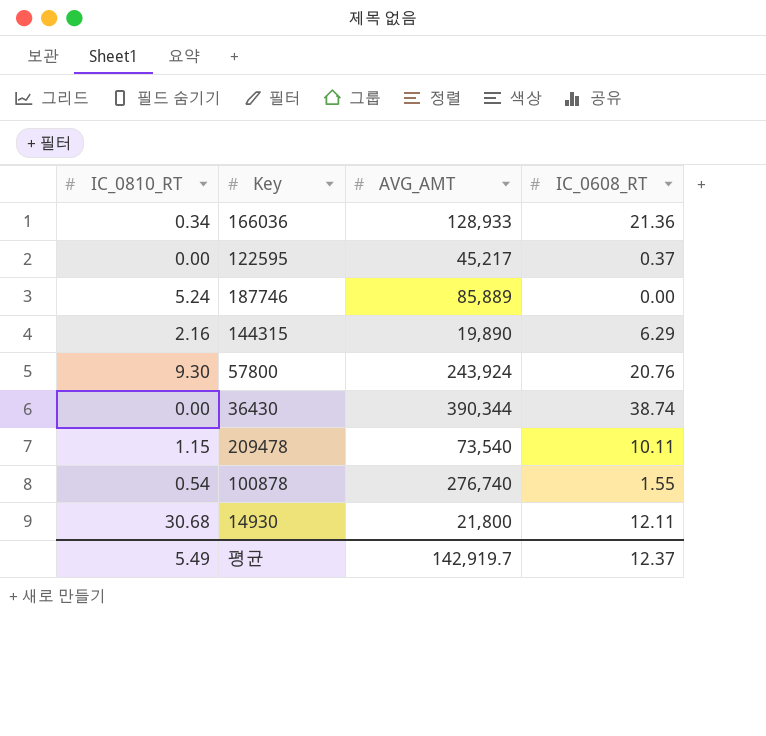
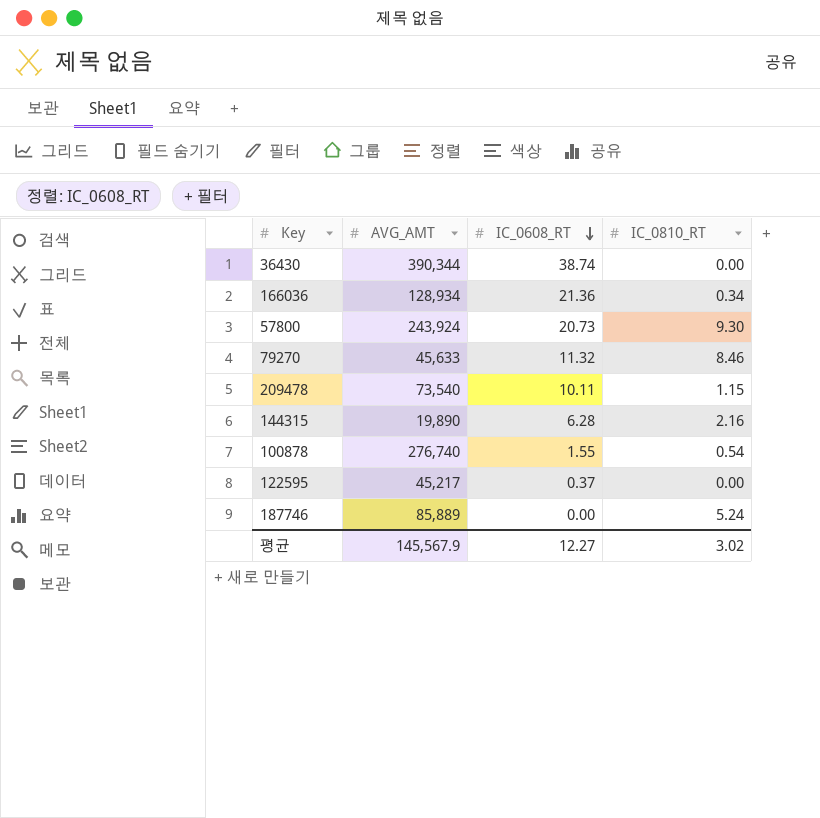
row order: none -> IC_0608_RT descending
column IC_0810_RT | position: 1 -> 4
row 14930: 30.68 | 21,800 | 12.11 -> none
166036 | AVG_AMT: 128,933 -> 128,934
57800 | IC_0608_RT: 20.76 -> 20.73
row 79270: none -> 45,633 | 11.32 | 8.46
144315 | IC_0608_RT: 6.29 -> 6.28
평균 | AVG_AMT: 142,919.7 -> 145,567.9
평균 | IC_0608_RT: 12.37 -> 12.27
평균 | IC_0810_RT: 5.49 -> 3.02

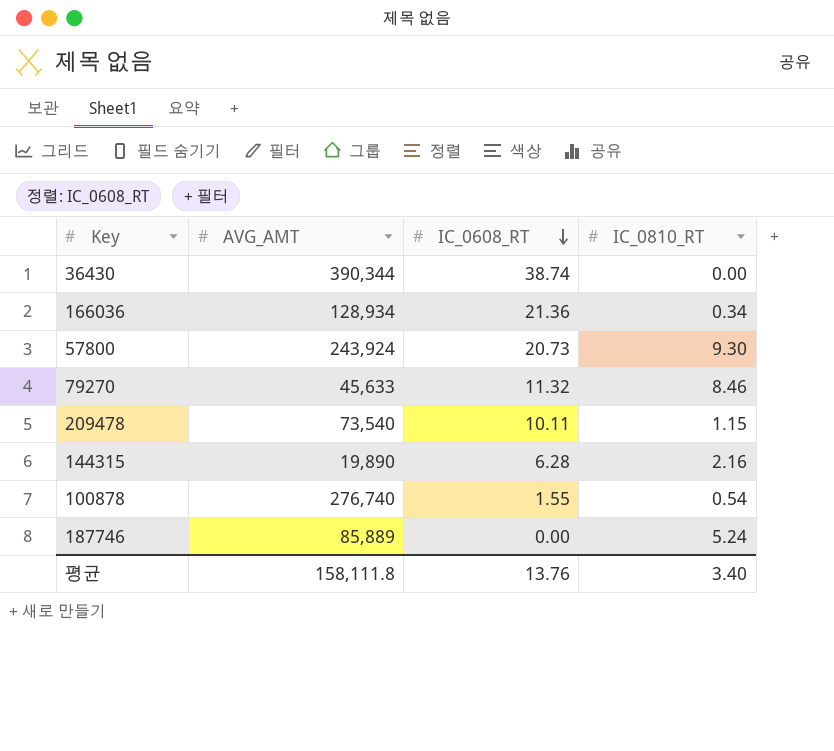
row 122595: 45,217 | 0.37 | 0.00 -> none
평균 | AVG_AMT: 145,567.9 -> 158,111.8
평균 | IC_0608_RT: 12.27 -> 13.76
평균 | IC_0810_RT: 3.02 -> 3.40

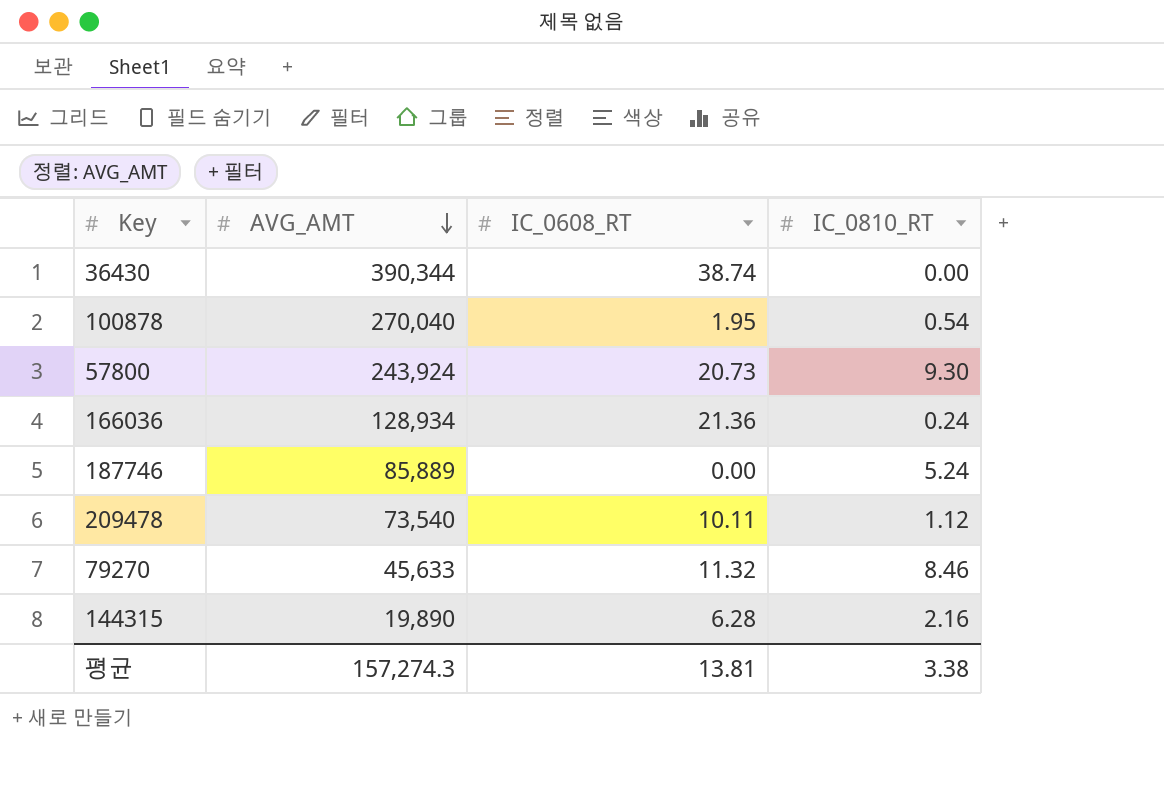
row order: IC_0608_RT descending -> AVG_AMT descending
100878 | AVG_AMT: 276,740 -> 270,040
100878 | IC_0608_RT: 1.55 -> 1.95
166036 | IC_0810_RT: 0.34 -> 0.24
209478 | IC_0810_RT: 1.15 -> 1.12
평균 | AVG_AMT: 158,111.8 -> 157,274.3
평균 | IC_0608_RT: 13.76 -> 13.81
평균 | IC_0810_RT: 3.40 -> 3.38

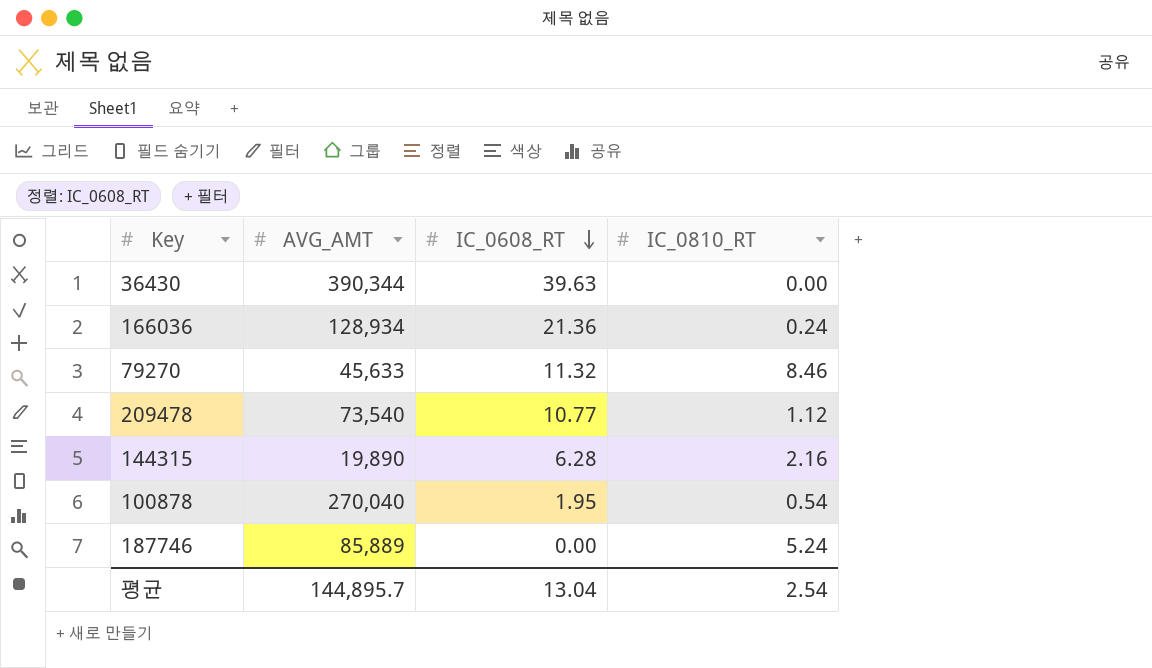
row order: AVG_AMT descending -> IC_0608_RT descending
row 57800: 243,924 | 20.73 | 9.30 -> none
36430 | IC_0608_RT: 38.74 -> 39.63
209478 | IC_0608_RT: 10.11 -> 10.77
평균 | AVG_AMT: 157,274.3 -> 144,895.7
평균 | IC_0608_RT: 13.81 -> 13.04
평균 | IC_0810_RT: 3.38 -> 2.54

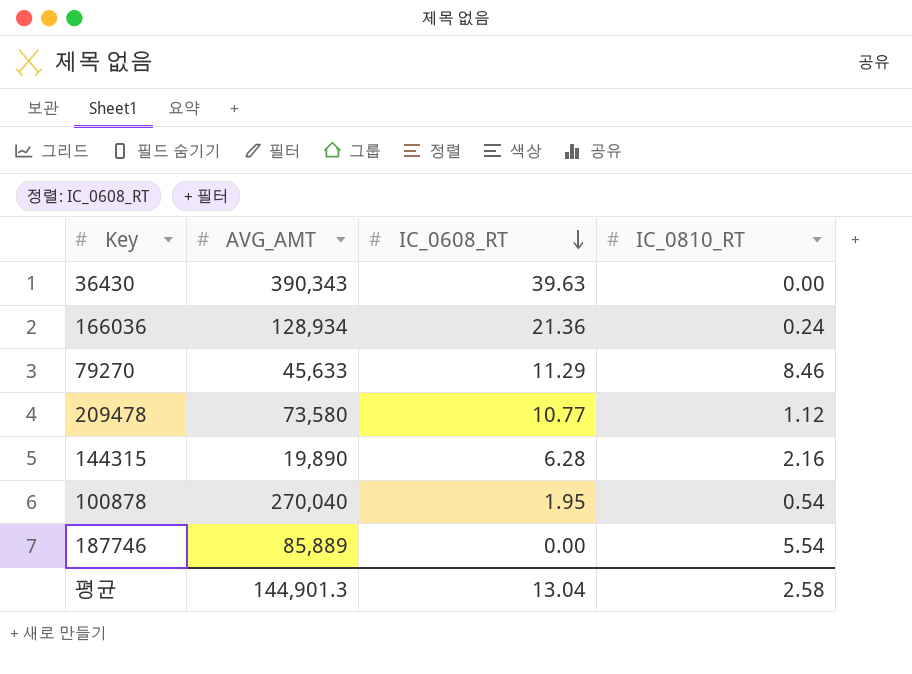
36430 | AVG_AMT: 390,344 -> 390,343
79270 | IC_0608_RT: 11.32 -> 11.29
209478 | AVG_AMT: 73,540 -> 73,580
187746 | IC_0810_RT: 5.24 -> 5.54
평균 | AVG_AMT: 144,895.7 -> 144,901.3
평균 | IC_0810_RT: 2.54 -> 2.58

